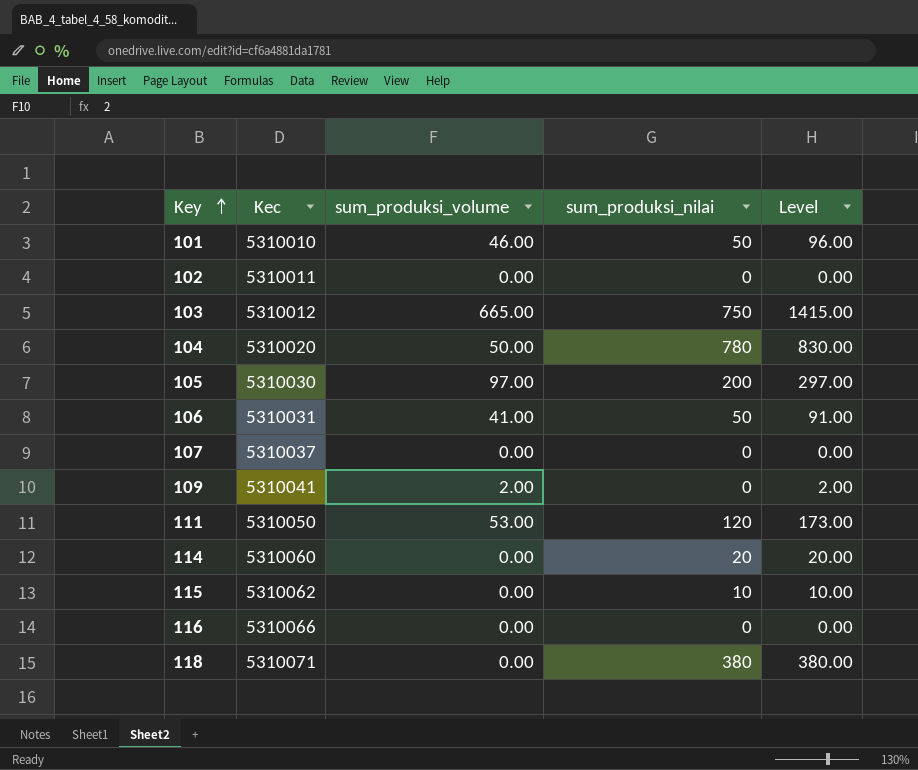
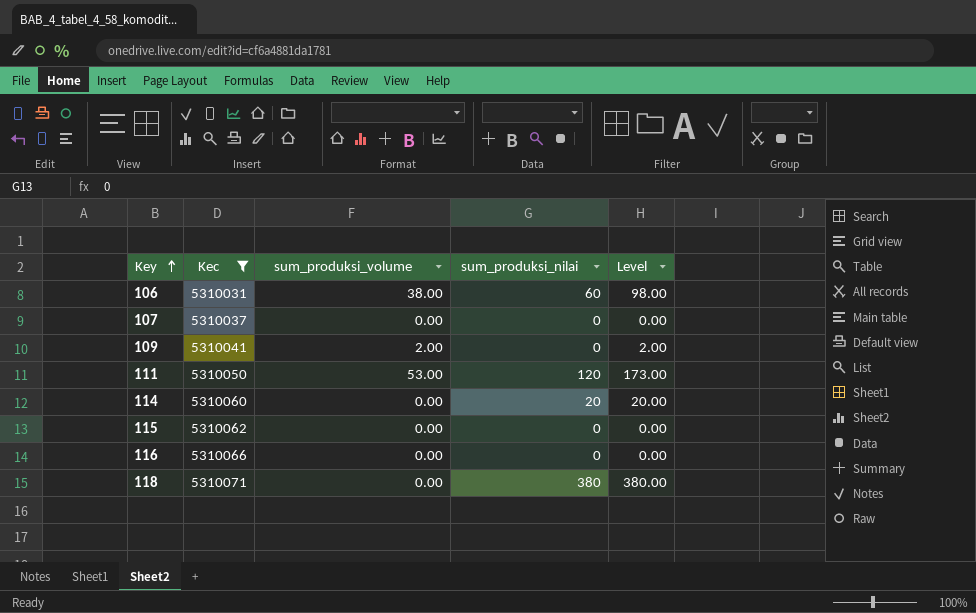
filter: none -> Kec >= 5310031
106 | sum_produksi_volume: 41.00 -> 38.00
106 | sum_produksi_nilai: 50 -> 60
106 | Level: 91.00 -> 98.00
115 | sum_produksi_nilai: 10 -> 0
115 | Level: 10.00 -> 0.00

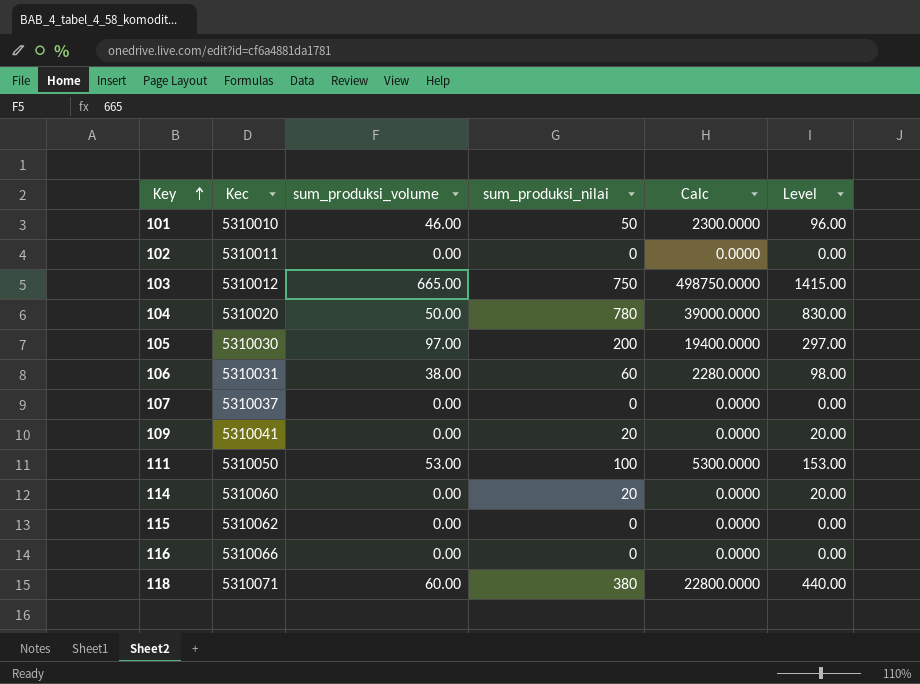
filter: Kec >= 5310031 -> none
column Calc | formula: none -> [sum_produksi_volume] * [sum_produksi_nilai]
109 | sum_produksi_volume: 2.00 -> 0.00
109 | sum_produksi_nilai: 0 -> 20
109 | Level: 2.00 -> 20.00
111 | sum_produksi_nilai: 120 -> 100
111 | Level: 173.00 -> 153.00
118 | sum_produksi_volume: 0.00 -> 60.00
118 | Level: 380.00 -> 440.00

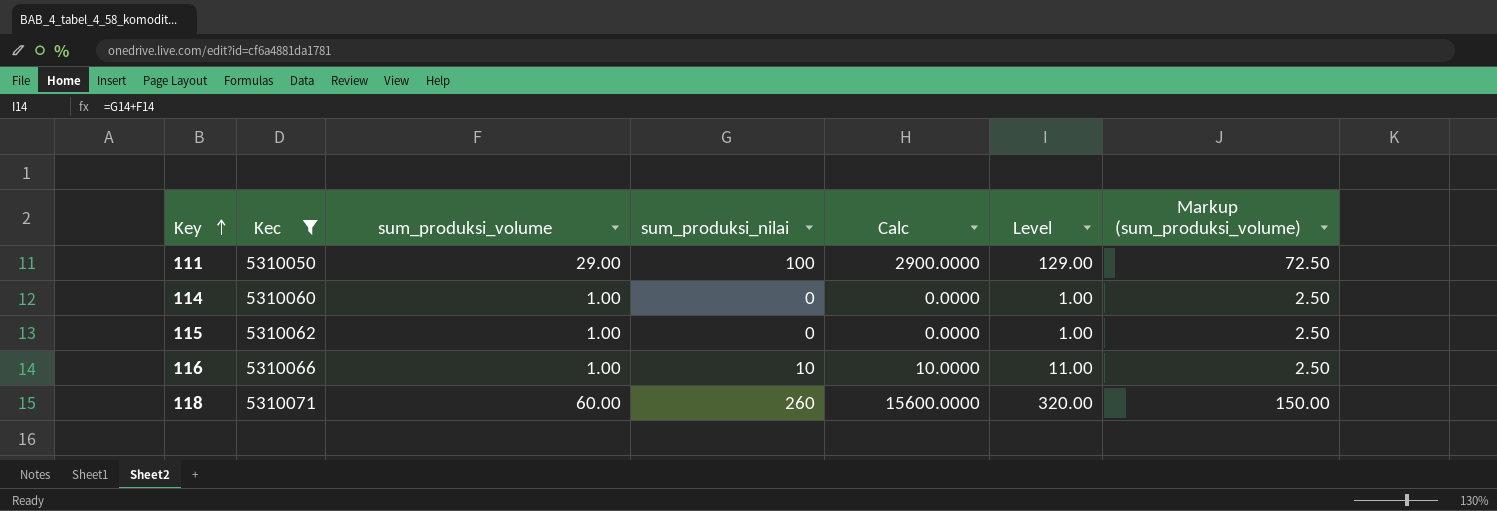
filter: none -> Kec >= 5310050
column Markup (sum_produksi_volume) | formula: none -> [sum_produksi_volume] * 2.5
111 | sum_produksi_volume: 53.00 -> 29.00
111 | Calc: 5300.0000 -> 2900.0000
111 | Level: 153.00 -> 129.00
114 | sum_produksi_volume: 0.00 -> 1.00
114 | sum_produksi_nilai: 20 -> 0
114 | Level: 20.00 -> 1.00
115 | sum_produksi_volume: 0.00 -> 1.00
115 | Level: 0.00 -> 1.00
116 | sum_produksi_volume: 0.00 -> 1.00
116 | sum_produksi_nilai: 0 -> 10
116 | Calc: 0.0000 -> 10.0000
116 | Level: 0.00 -> 11.00
118 | sum_produksi_nilai: 380 -> 260
118 | Calc: 22800.0000 -> 15600.0000
118 | Level: 440.00 -> 320.00

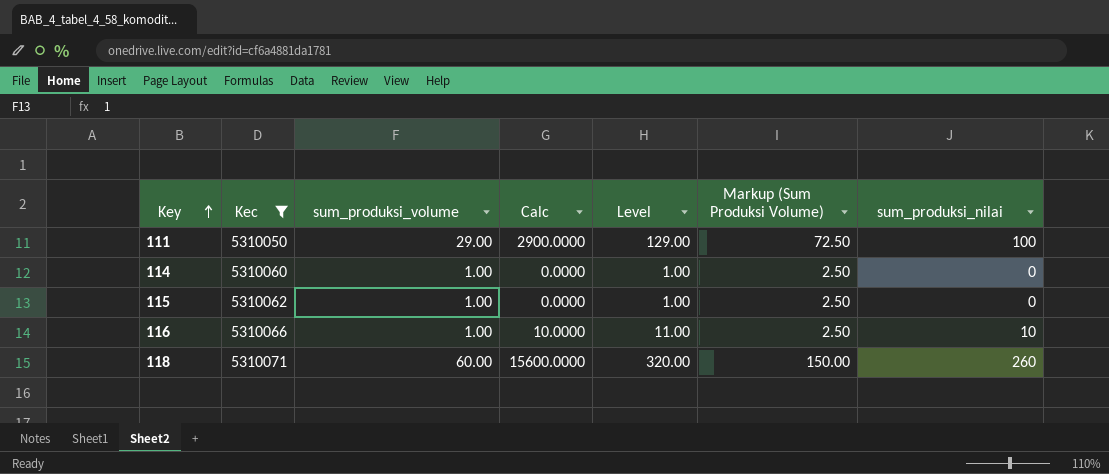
column name: Markup (sum_produksi_volume) -> Markup (Sum Produksi Volume)
column sum_produksi_nilai | position: 4 -> 7

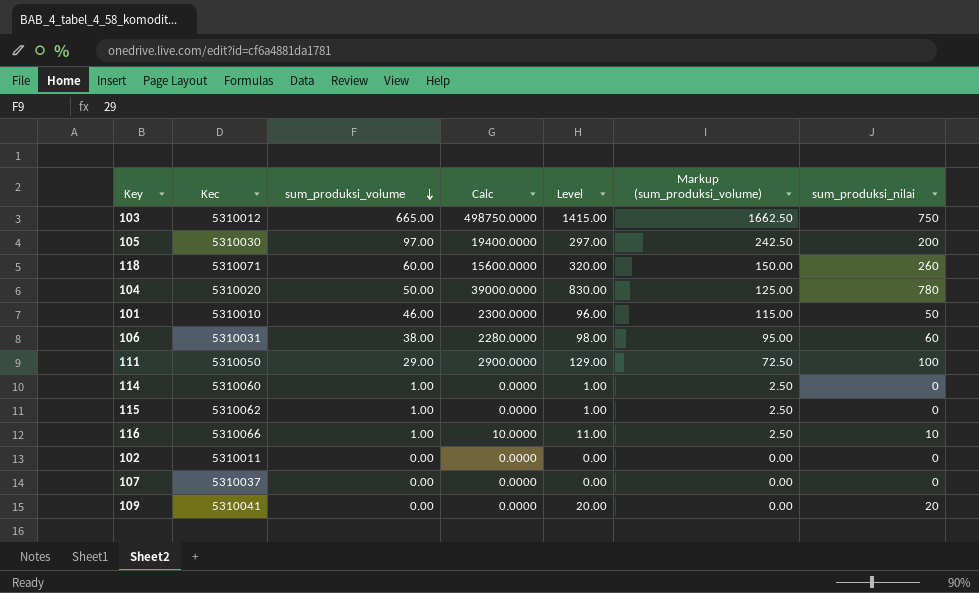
filter: Kec >= 5310050 -> none
row order: Key ascending -> sum_produksi_volume descending
column name: Markup (Sum Produksi Volume) -> Markup (sum_produksi_volume)

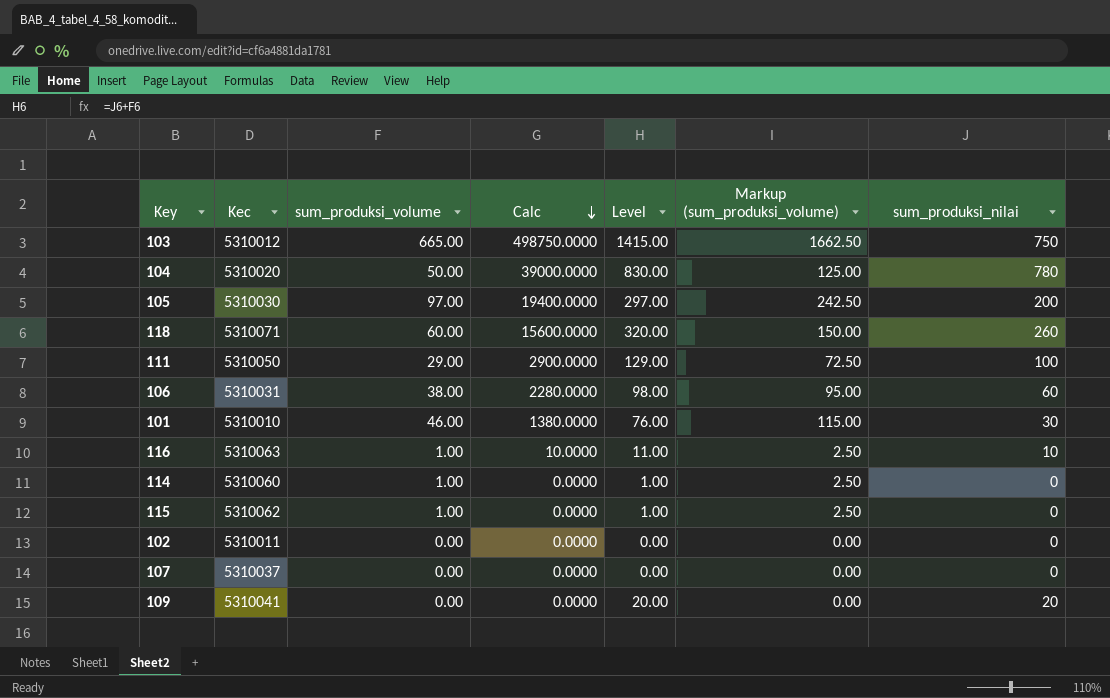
row order: sum_produksi_volume descending -> Calc descending
101 | Calc: 2300.0000 -> 1380.0000
101 | Level: 96.00 -> 76.00
101 | sum_produksi_nilai: 50 -> 30
116 | Kec: 5310066 -> 5310063

